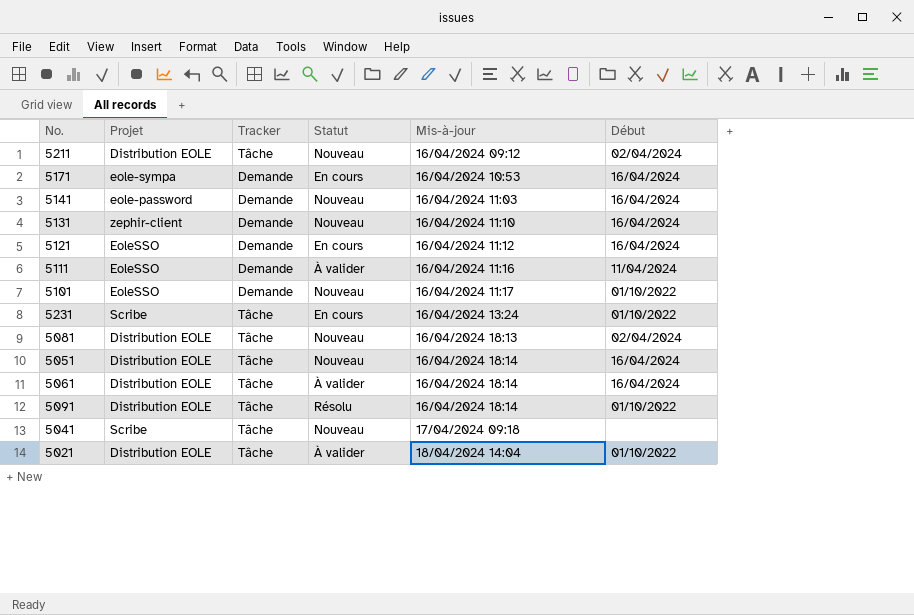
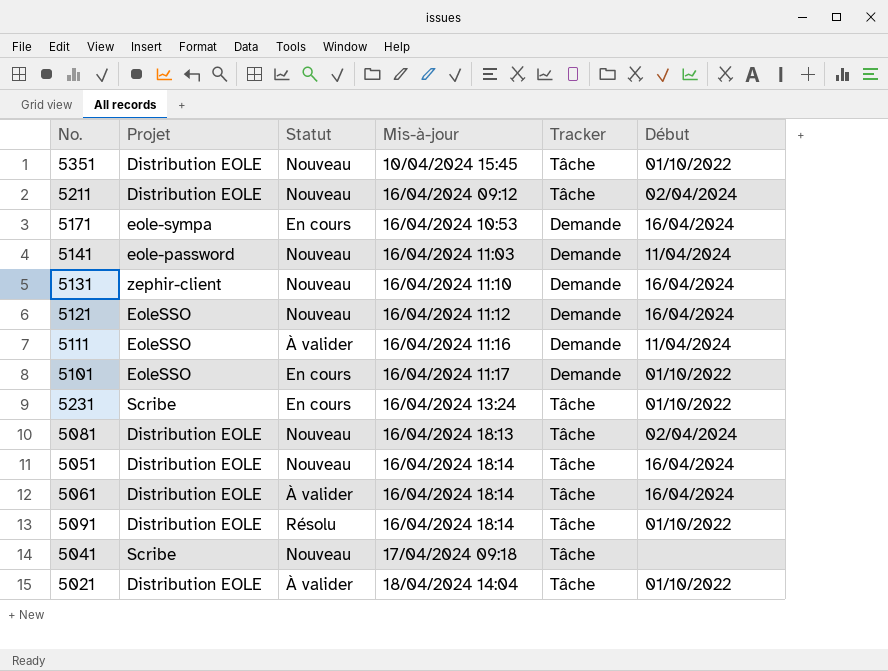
column Tracker | position: 3 -> 5
row 5351: none -> Distribution EOLE | Nouveau | 10/04/2024 15:45 | Tâche | 01/10/2022
5141 | Début: 16/04/2024 -> 11/04/2024
5121 | Statut: En cours -> Nouveau
5101 | Statut: Nouveau -> En cours

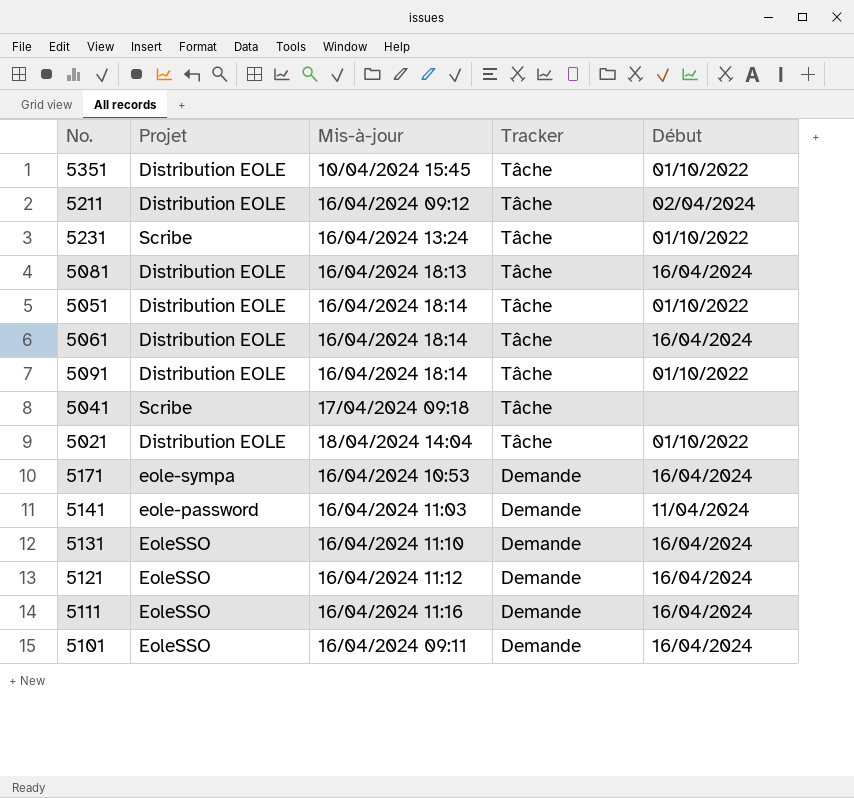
row order: Mis-à-jour ascending -> Tracker descending
column Statut | position: 3 -> none
5081 | Début: 02/04/2024 -> 16/04/2024
5051 | Début: 16/04/2024 -> 01/10/2022
5131 | Projet: zephir-client -> EoleSSO
5111 | Début: 11/04/2024 -> 16/04/2024
5101 | Mis-à-jour: 16/04/2024 11:17 -> 16/04/2024 09:11
5101 | Début: 01/10/2022 -> 16/04/2024

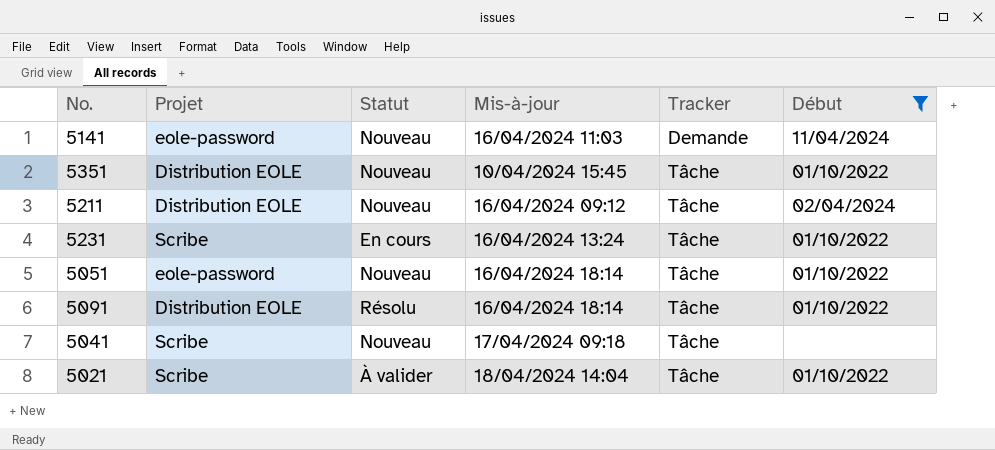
filter: none -> Début != 16/04/2024
row order: Tracker descending -> Tracker ascending
column Statut | position: none -> 3
5051 | Projet: Distribution EOLE -> eole-password
5021 | Projet: Distribution EOLE -> Scribe

